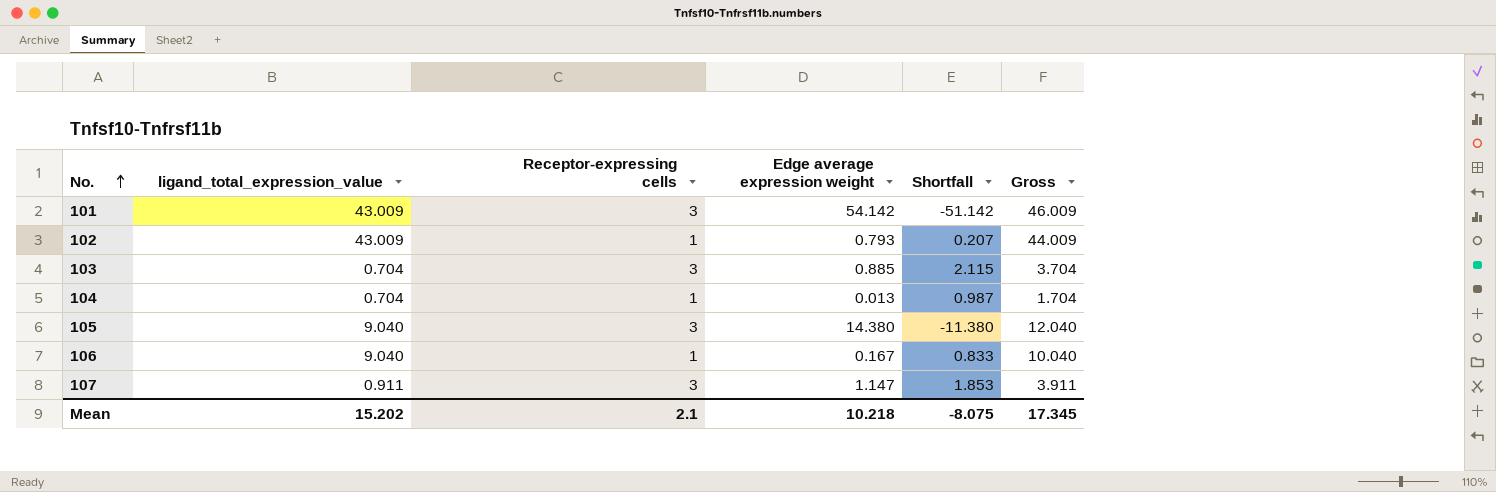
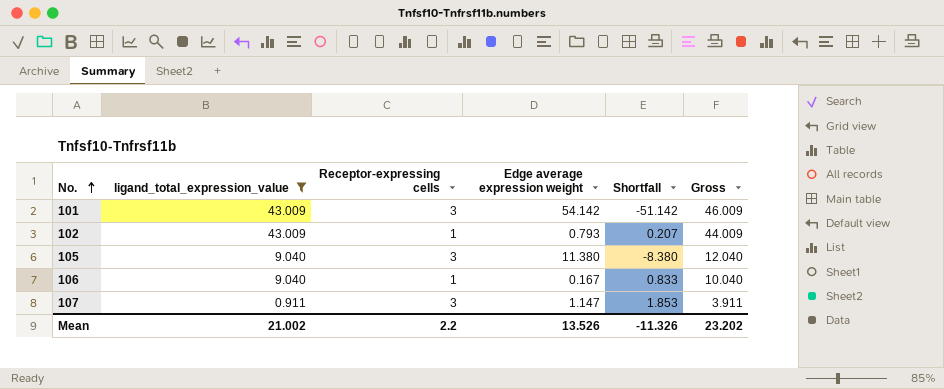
filter: none -> ligand_total_expression_value != 0.704
105 | Edge average expression weight: 14.380 -> 11.380
105 | Shortfall: -11.380 -> -8.380
Mean | ligand_total_expression_value: 15.202 -> 21.002
Mean | Receptor-expressing cells: 2.1 -> 2.2
Mean | Edge average expression weight: 10.218 -> 13.526
Mean | Shortfall: -8.075 -> -11.326
Mean | Gross: 17.345 -> 23.202

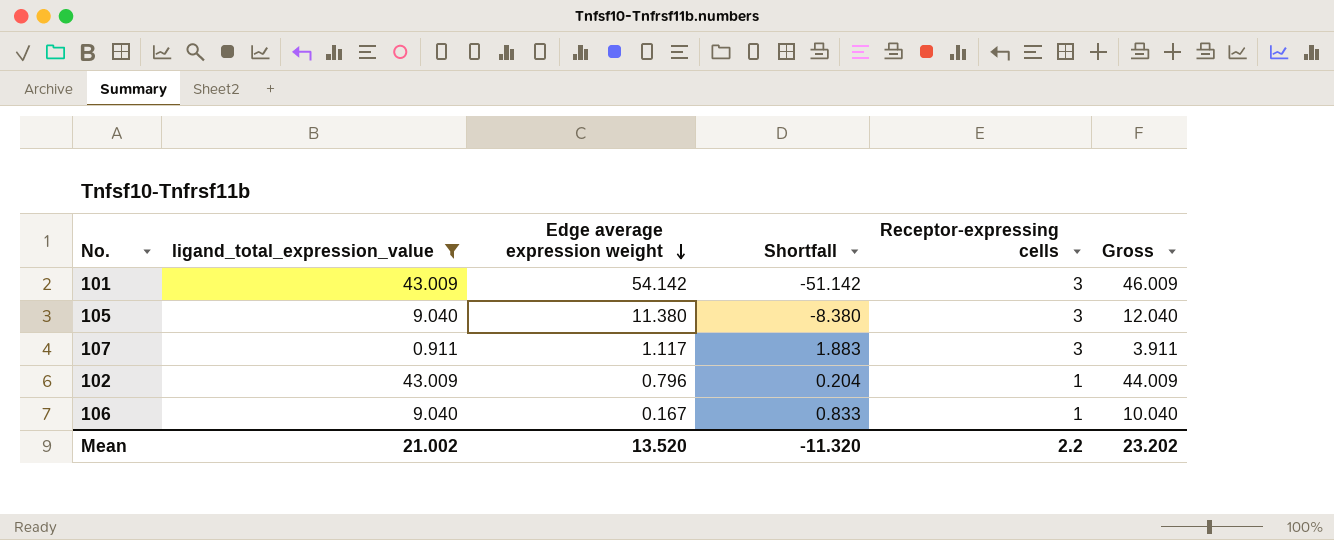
row order: No. ascending -> Edge average expression weight descending
column Receptor-expressing cells | position: 3 -> 5
107 | Edge average expression weight: 1.147 -> 1.117
107 | Shortfall: 1.853 -> 1.883
102 | Edge average expression weight: 0.793 -> 0.796
102 | Shortfall: 0.207 -> 0.204
Mean | Edge average expression weight: 13.526 -> 13.520
Mean | Shortfall: -11.326 -> -11.320

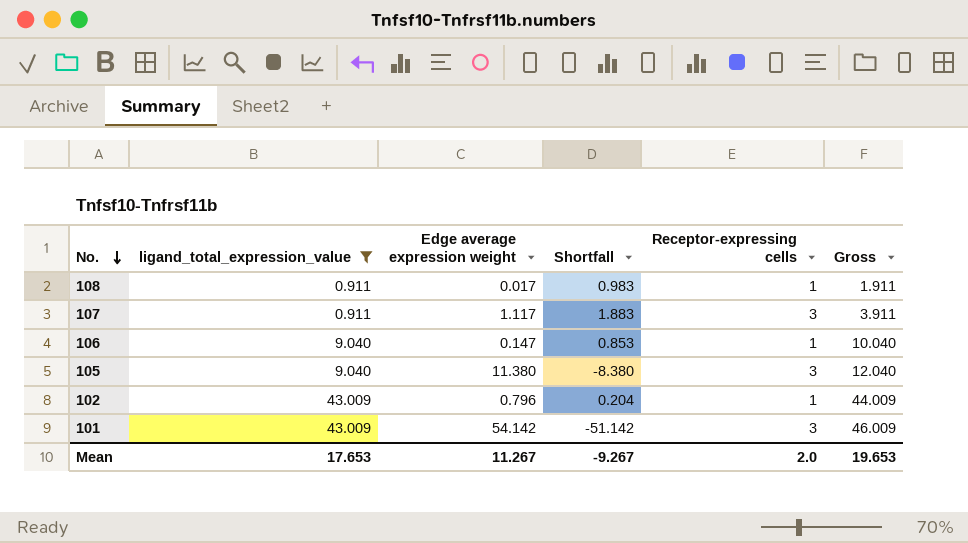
row order: Edge average expression weight descending -> No. descending
row 108: none -> 0.911 | 0.017 | 0.983 | 1 | 1.911
106 | Edge average expression weight: 0.167 -> 0.147
106 | Shortfall: 0.833 -> 0.853
Mean | ligand_total_expression_value: 21.002 -> 17.653
Mean | Edge average expression weight: 13.520 -> 11.267
Mean | Shortfall: -11.320 -> -9.267
Mean | Receptor-expressing cells: 2.2 -> 2.0
Mean | Gross: 23.202 -> 19.653

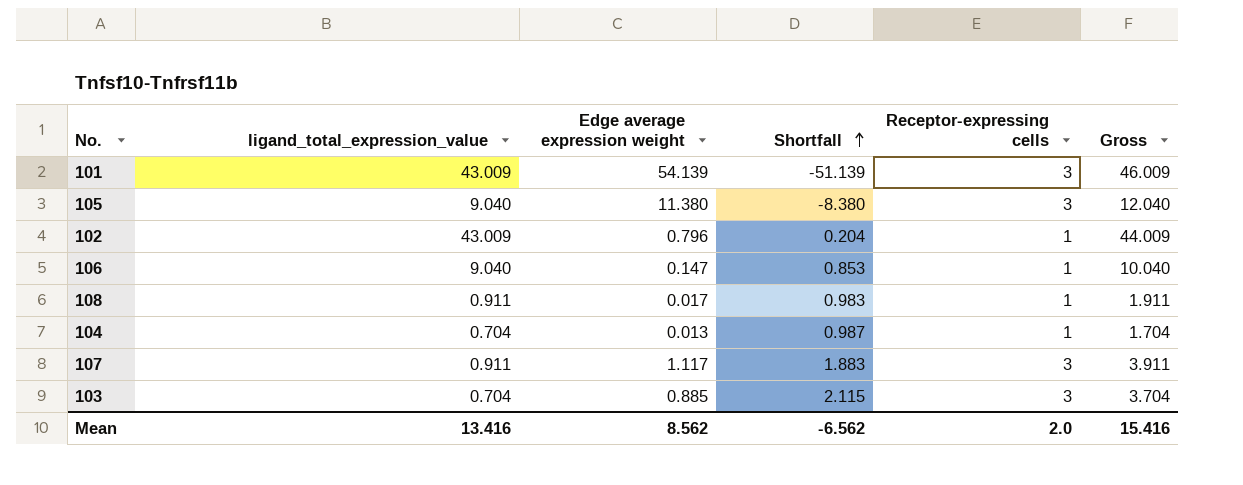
filter: ligand_total_expression_value != 0.704 -> none
row order: No. descending -> Shortfall ascending
101 | Edge average expression weight: 54.142 -> 54.139
101 | Shortfall: -51.142 -> -51.139
Mean | ligand_total_expression_value: 17.653 -> 13.416
Mean | Edge average expression weight: 11.267 -> 8.562
Mean | Shortfall: -9.267 -> -6.562
Mean | Gross: 19.653 -> 15.416

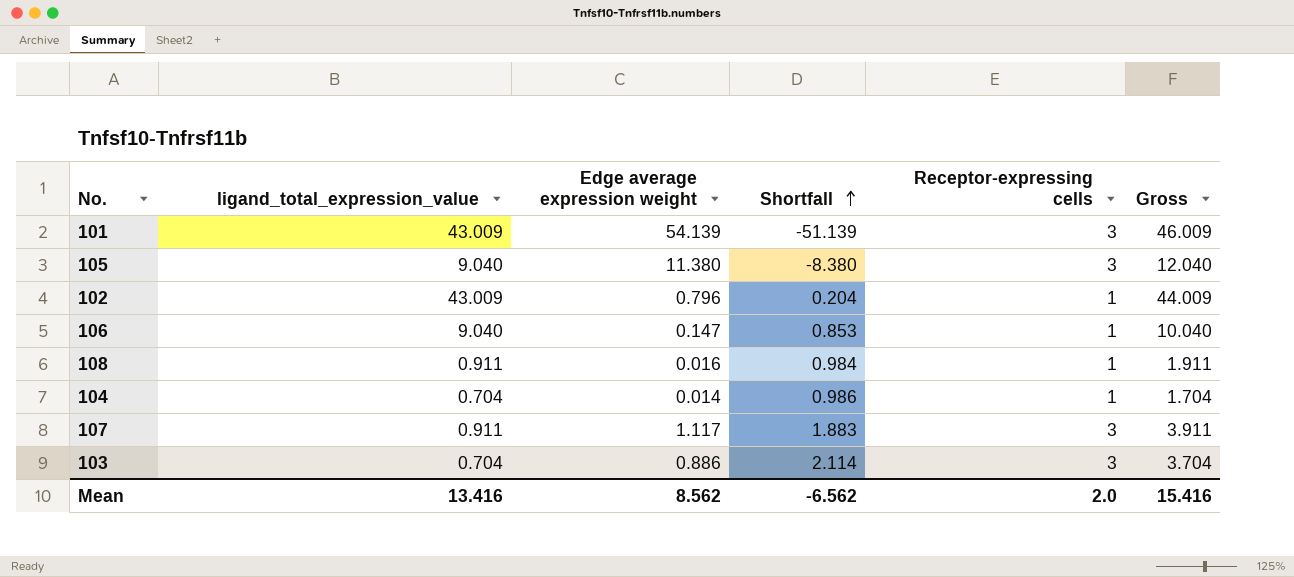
108 | Edge average expression weight: 0.017 -> 0.016
108 | Shortfall: 0.983 -> 0.984
104 | Edge average expression weight: 0.013 -> 0.014
104 | Shortfall: 0.987 -> 0.986
103 | Edge average expression weight: 0.885 -> 0.886
103 | Shortfall: 2.115 -> 2.114

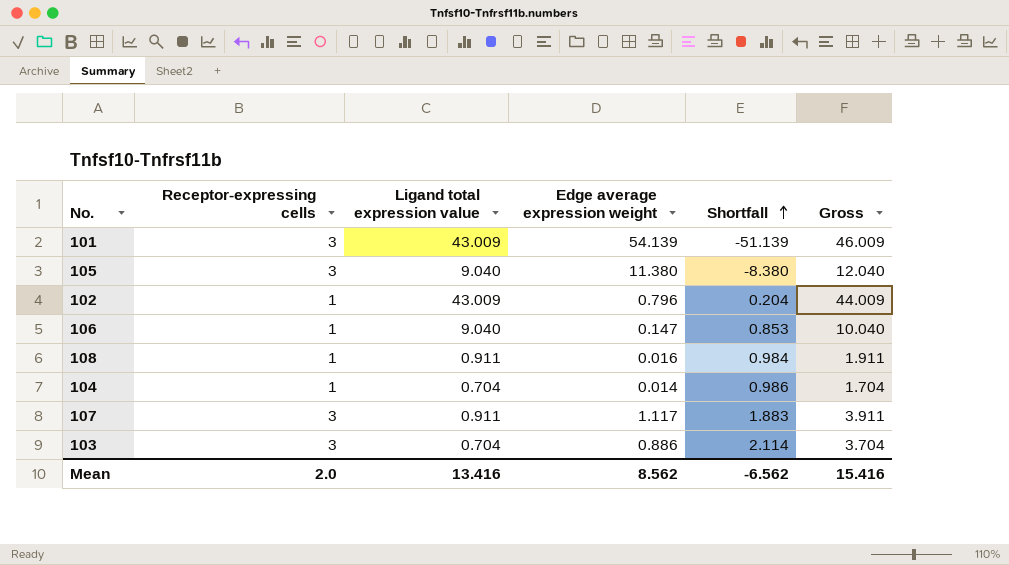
column Receptor-expressing cells | position: 5 -> 2
column name: ligand_total_expression_value -> Ligand total expression value

